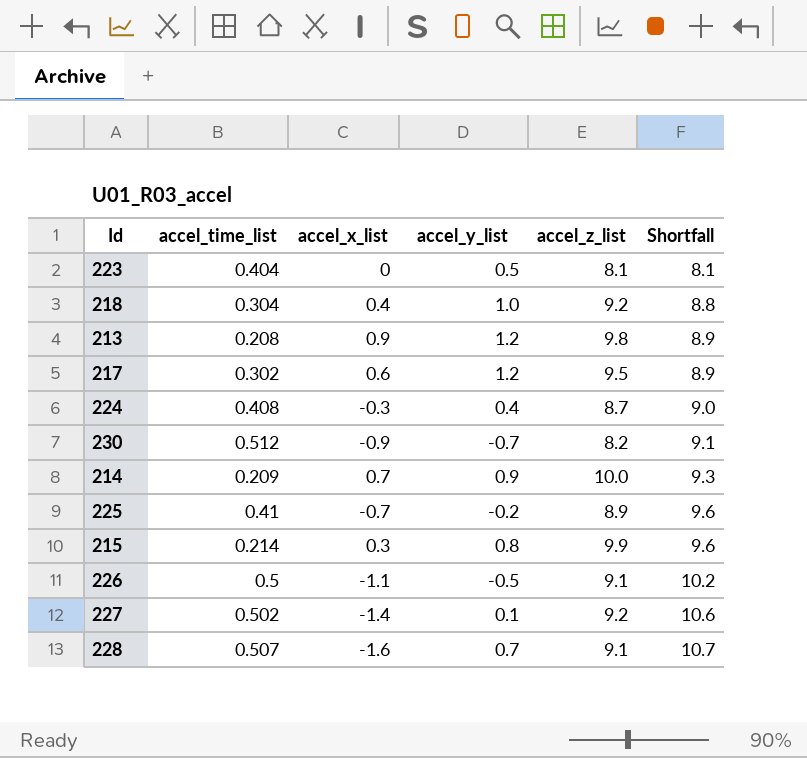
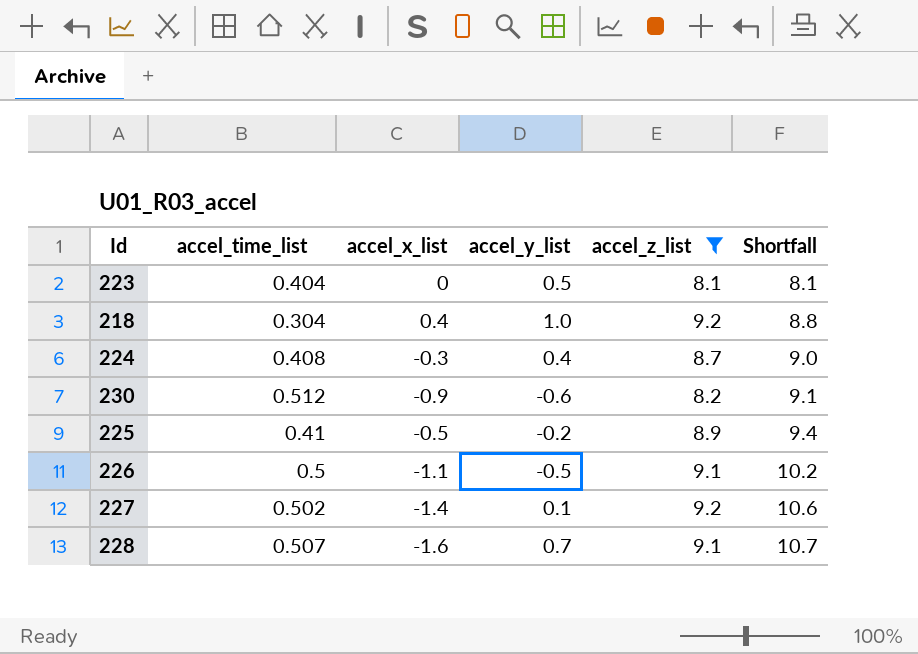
filter: none -> accel_z_list <= 9.2
230 | accel_y_list: -0.7 -> -0.6
225 | accel_x_list: -0.7 -> -0.5
225 | Shortfall: 9.6 -> 9.4

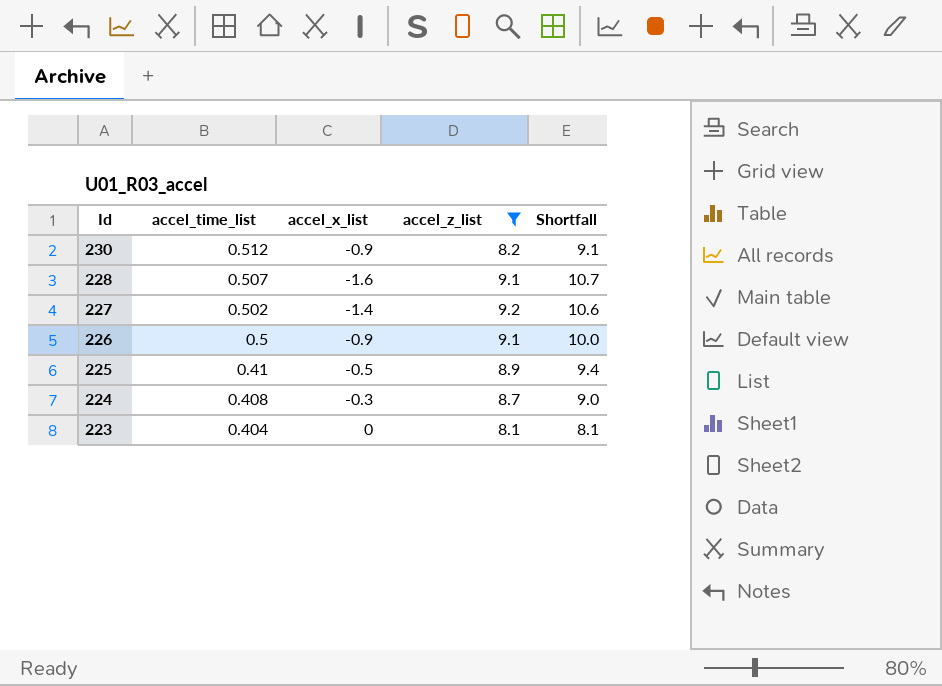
row order: Shortfall ascending -> Id descending
column accel_y_list | position: 4 -> none
row 218: 0.304 | 0.4 | 1.0 | 9.2 | 8.8 -> none
226 | accel_x_list: -1.1 -> -0.9
226 | Shortfall: 10.2 -> 10.0

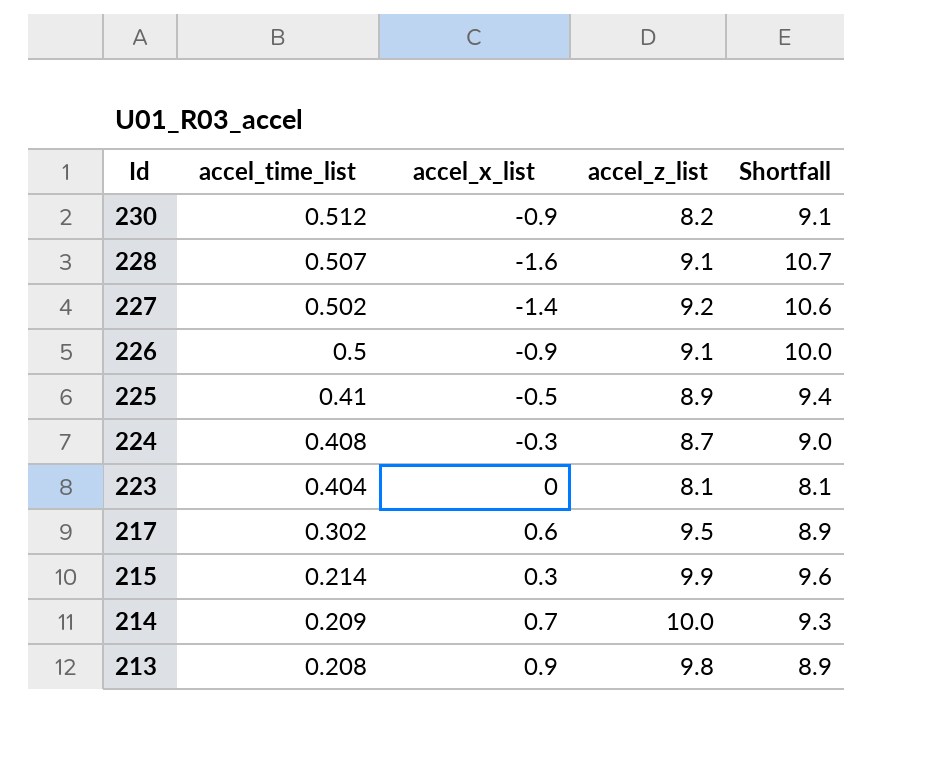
filter: accel_z_list <= 9.2 -> none

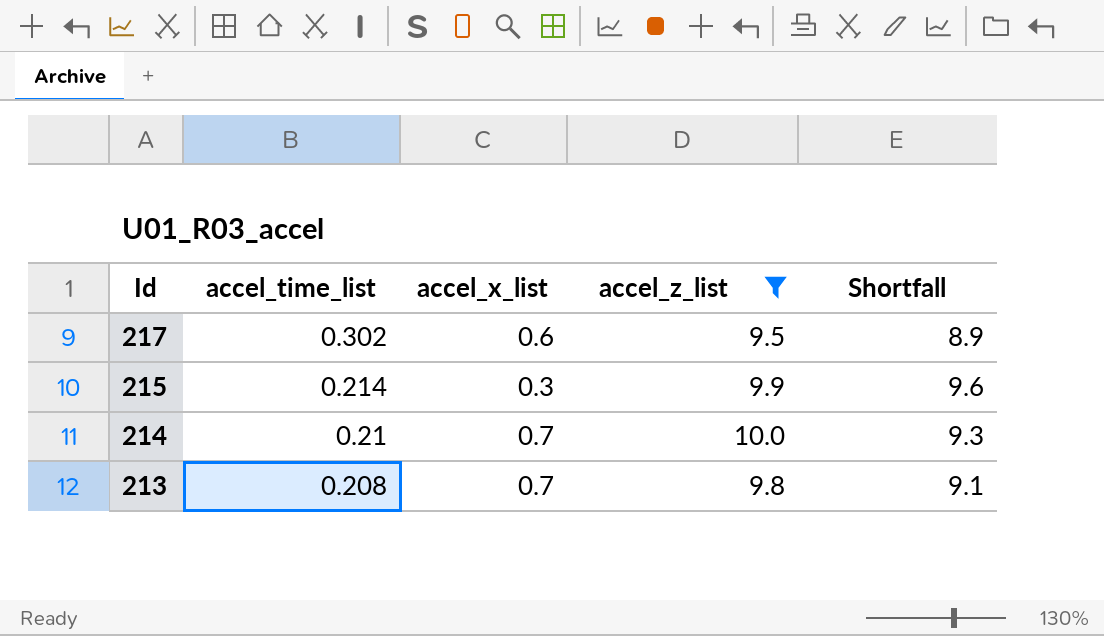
filter: none -> accel_z_list >= 9.5
214 | accel_time_list: 0.209 -> 0.21
213 | accel_x_list: 0.9 -> 0.7
213 | Shortfall: 8.9 -> 9.1

